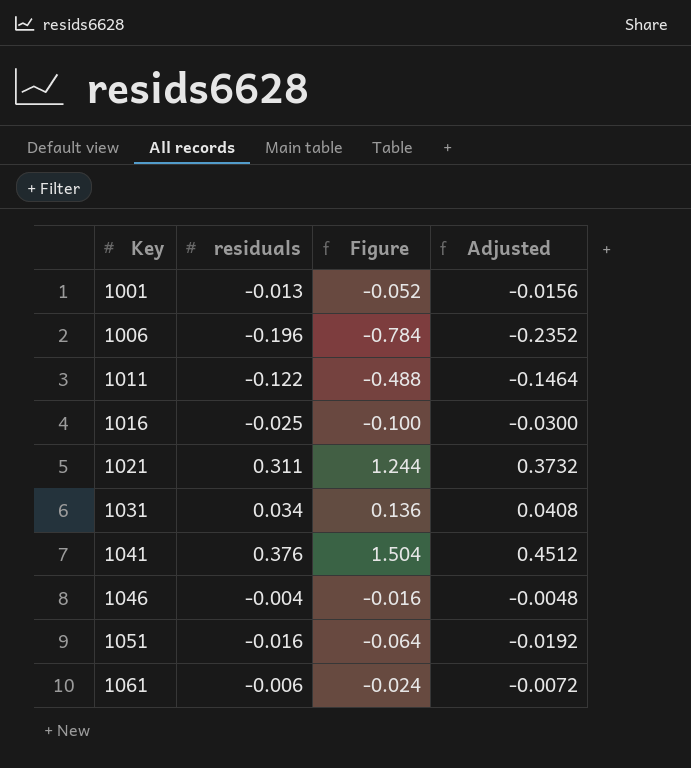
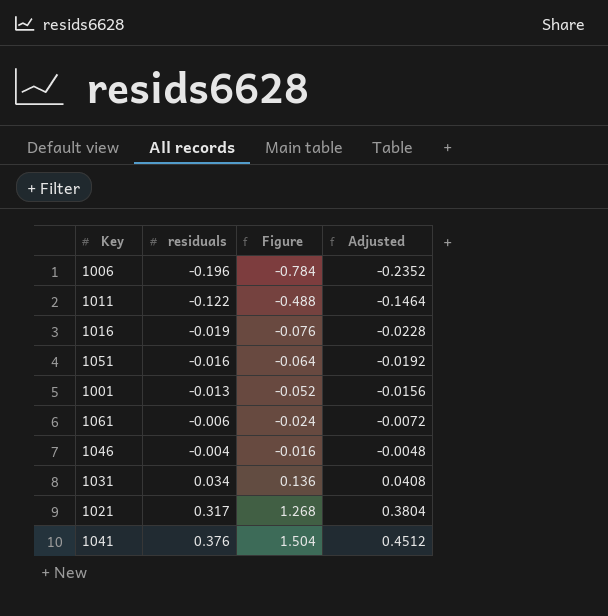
row order: Key ascending -> residuals ascending
1016 | residuals: -0.025 -> -0.019
1016 | Figure: -0.100 -> -0.076
1016 | Adjusted: -0.0300 -> -0.0228
1021 | residuals: 0.311 -> 0.317
1021 | Figure: 1.244 -> 1.268
1021 | Adjusted: 0.3732 -> 0.3804

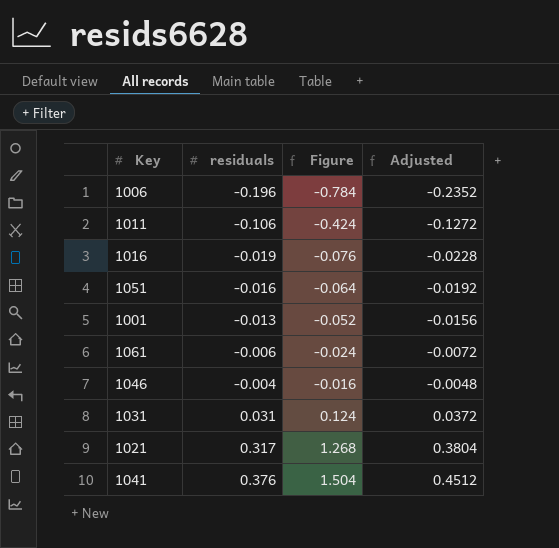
1011 | residuals: -0.122 -> -0.106
1011 | Figure: -0.488 -> -0.424
1011 | Adjusted: -0.1464 -> -0.1272
1031 | residuals: 0.034 -> 0.031
1031 | Figure: 0.136 -> 0.124
1031 | Adjusted: 0.0408 -> 0.0372

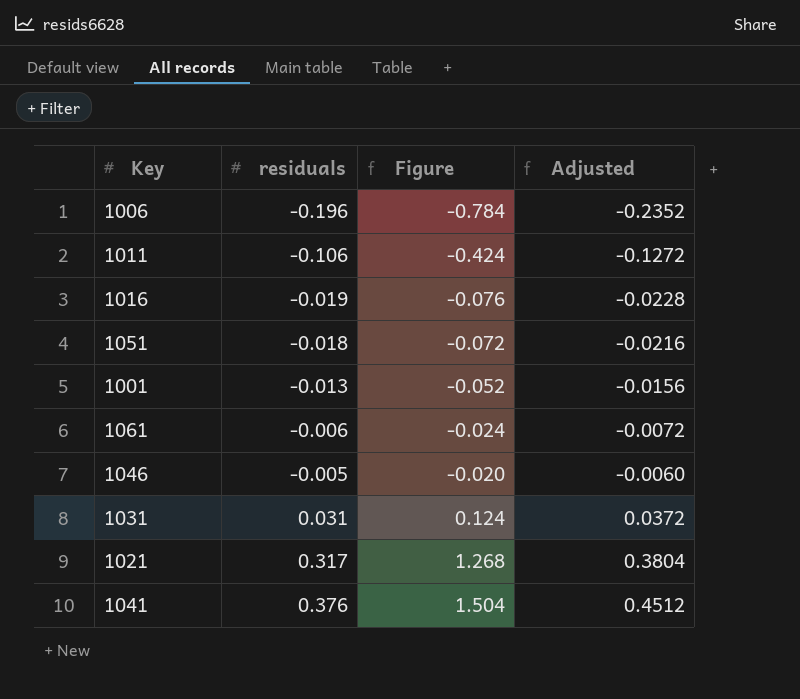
1051 | residuals: -0.016 -> -0.018
1051 | Figure: -0.064 -> -0.072
1051 | Adjusted: -0.0192 -> -0.0216
1046 | residuals: -0.004 -> -0.005
1046 | Figure: -0.016 -> -0.020
1046 | Adjusted: -0.0048 -> -0.0060

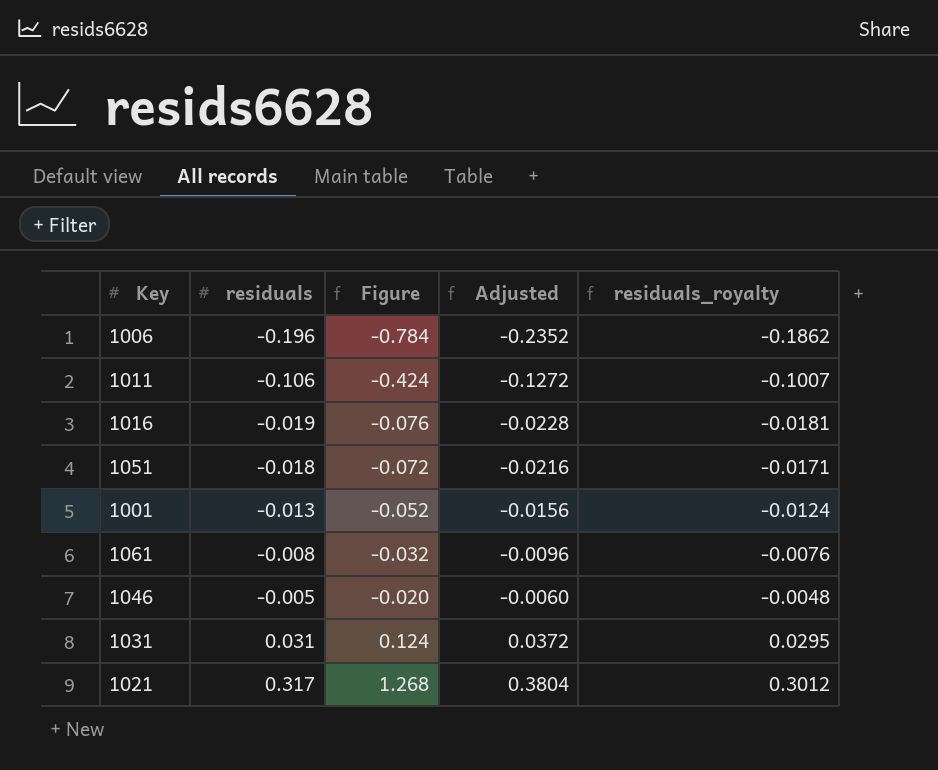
column residuals_royalty | formula: none -> [residuals] * 0.95
row 1041: 0.376 | 1.504 | 0.4512 -> none
1061 | residuals: -0.006 -> -0.008
1061 | Figure: -0.024 -> -0.032
1061 | Adjusted: -0.0072 -> -0.0096

